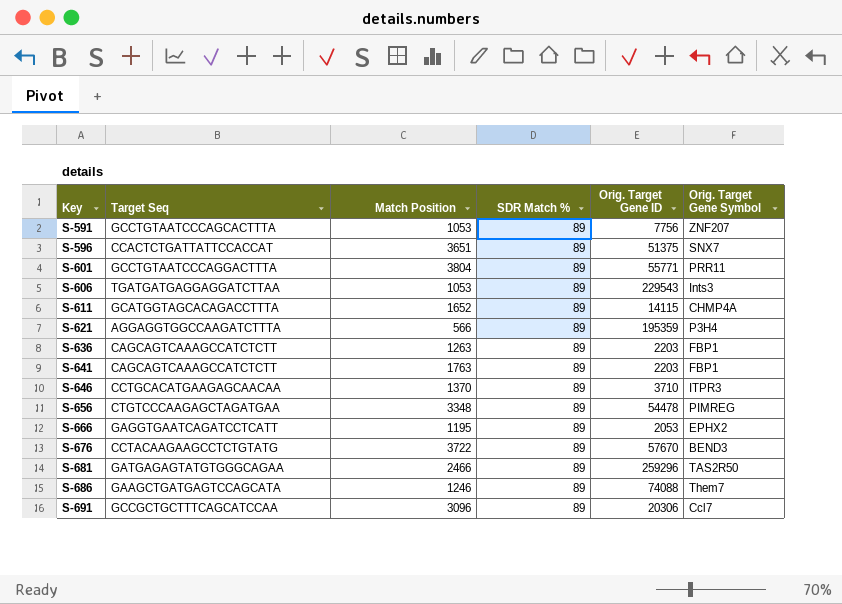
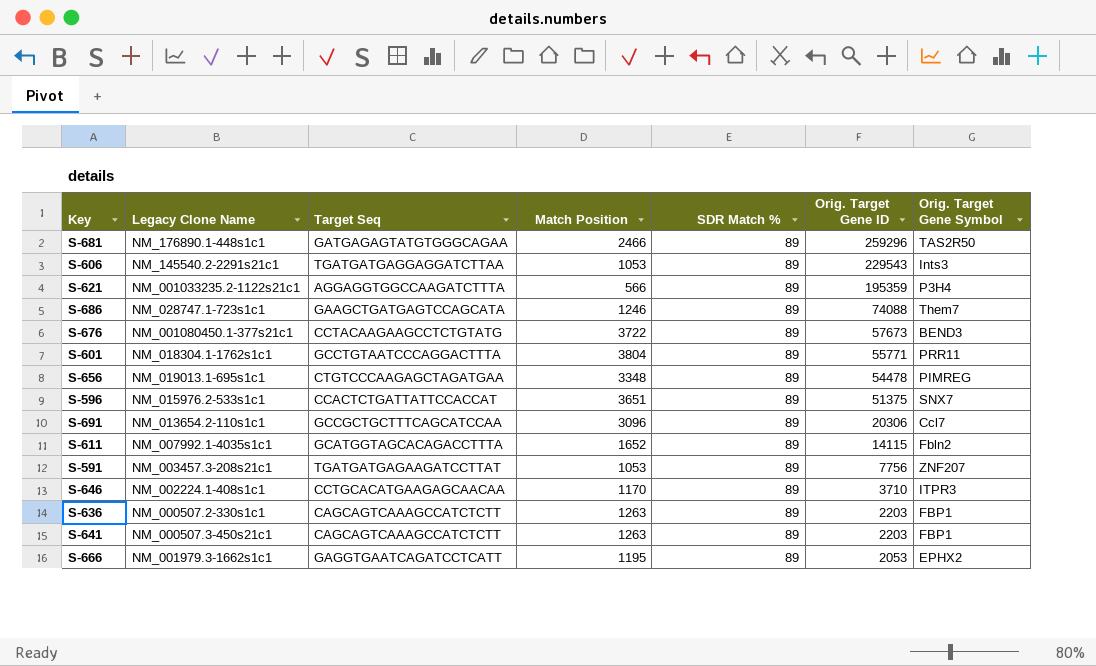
row order: Key ascending -> Orig. Target Gene ID descending
column Legacy Clone Name | position: none -> 2
S-676 | Orig. Target Gene ID: 57670 -> 57673
S-611 | Orig. Target Gene Symbol: CHMP4A -> Fbln2
S-591 | Target Seq: GCCTGTAATCCCAGCACTTTA -> TGATGATGAGAAGATCCTTAT
S-646 | Match Position: 1370 -> 1170
S-641 | Match Position: 1763 -> 1263

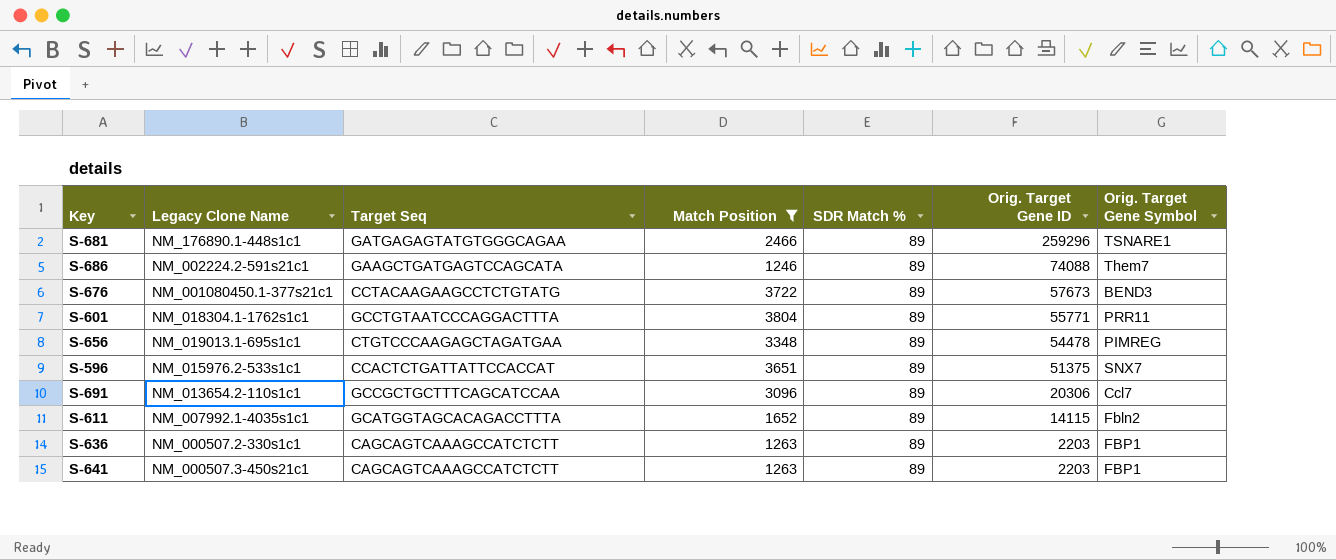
filter: none -> Match Position >= 1246
S-681 | Orig. Target Gene Symbol: TAS2R50 -> TSNARE1
S-686 | Legacy Clone Name: NM_028747.1-723s1c1 -> NM_002224.2-591s21c1

